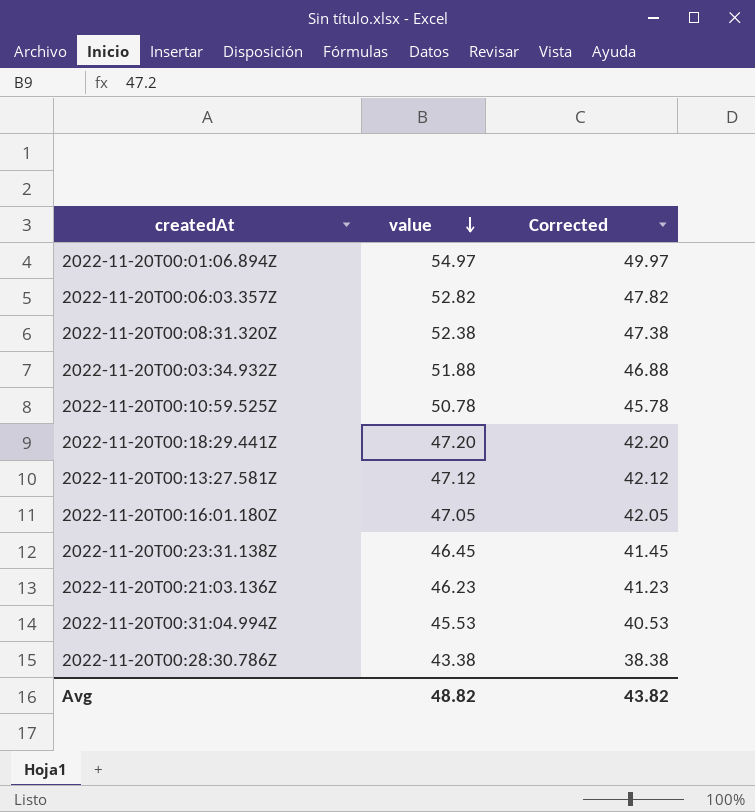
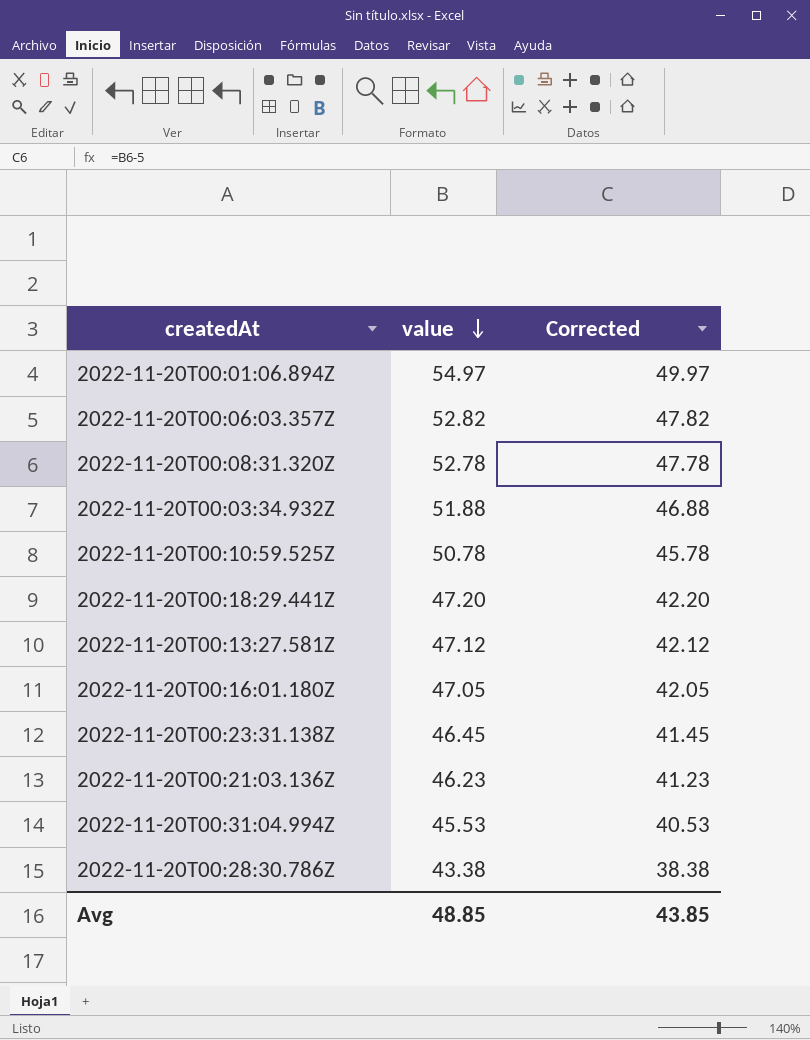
2022-11-20T00:08:31.320Z | value: 52.38 -> 52.78
2022-11-20T00:08:31.320Z | Corrected: 47.38 -> 47.78
Avg | value: 48.82 -> 48.85
Avg | Corrected: 43.82 -> 43.85

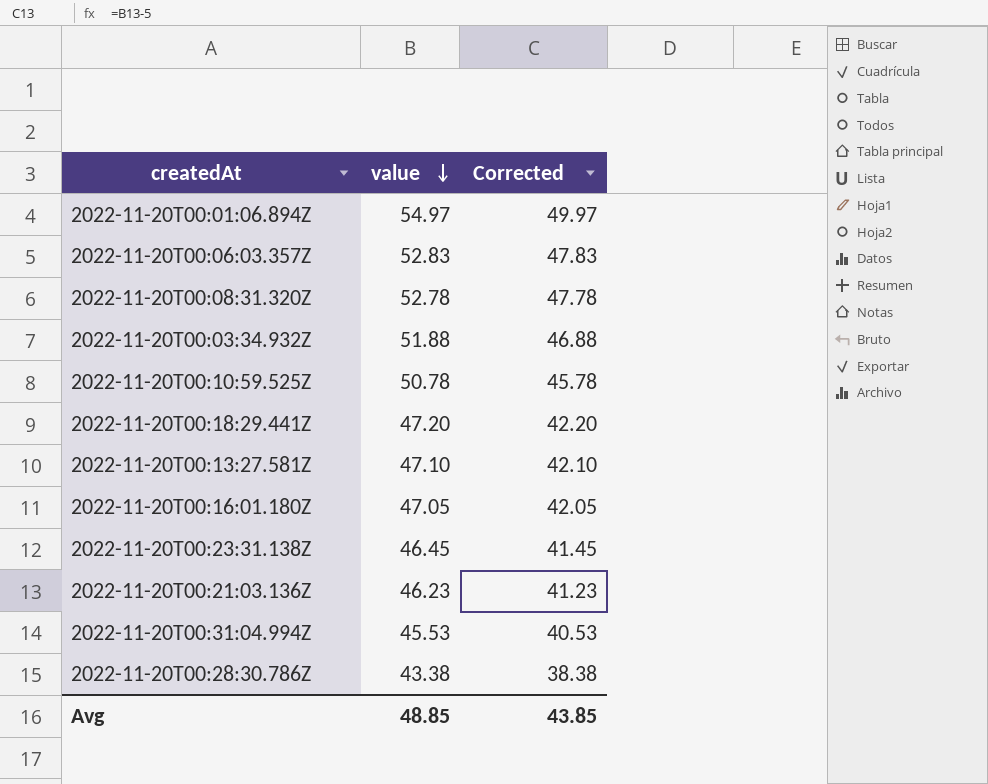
2022-11-20T00:06:03.357Z | value: 52.82 -> 52.83
2022-11-20T00:06:03.357Z | Corrected: 47.82 -> 47.83
2022-11-20T00:13:27.581Z | value: 47.12 -> 47.10
2022-11-20T00:13:27.581Z | Corrected: 42.12 -> 42.10

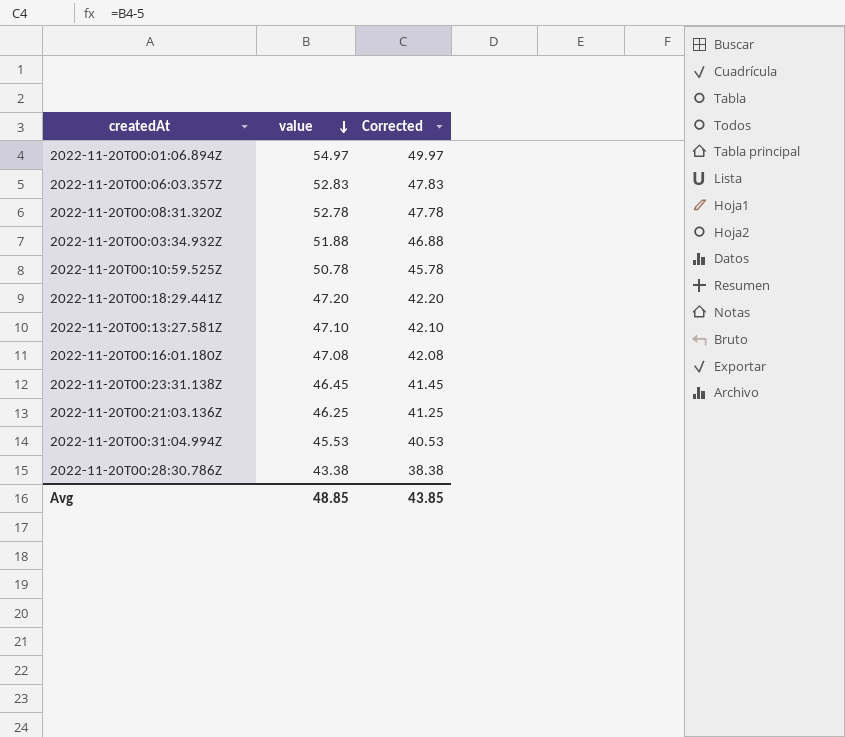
2022-11-20T00:16:01.180Z | value: 47.05 -> 47.08
2022-11-20T00:16:01.180Z | Corrected: 42.05 -> 42.08
2022-11-20T00:21:03.136Z | value: 46.23 -> 46.25
2022-11-20T00:21:03.136Z | Corrected: 41.23 -> 41.25

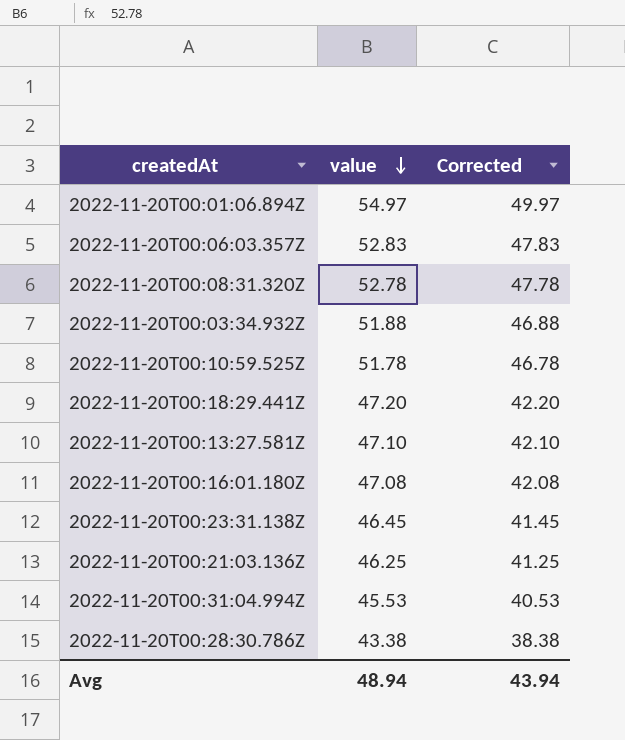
2022-11-20T00:10:59.525Z | value: 50.78 -> 51.78
2022-11-20T00:10:59.525Z | Corrected: 45.78 -> 46.78
Avg | value: 48.85 -> 48.94
Avg | Corrected: 43.85 -> 43.94

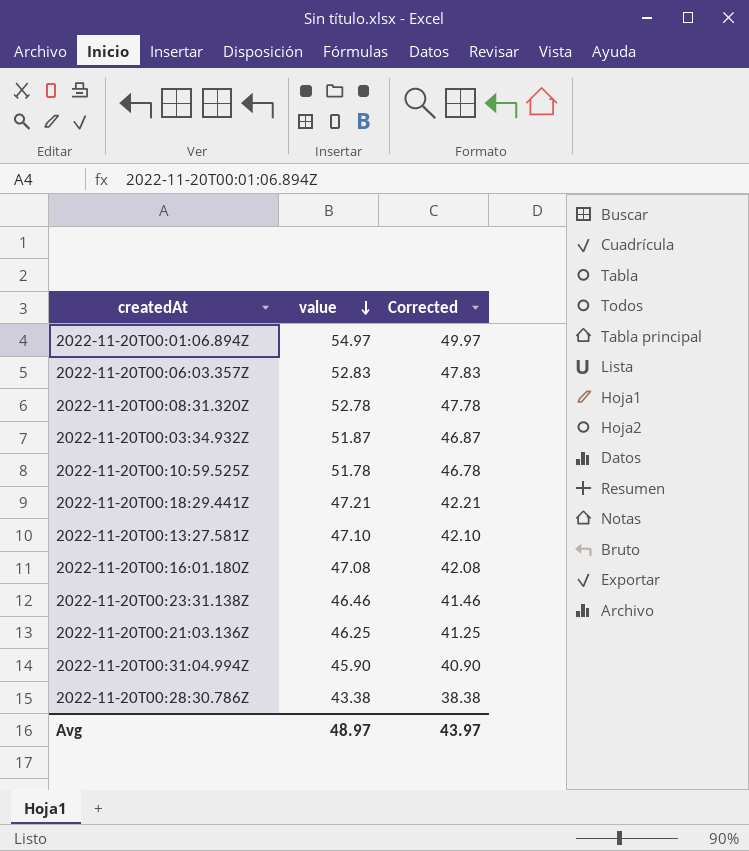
2022-11-20T00:03:34.932Z | value: 51.88 -> 51.87
2022-11-20T00:03:34.932Z | Corrected: 46.88 -> 46.87
2022-11-20T00:18:29.441Z | value: 47.20 -> 47.21
2022-11-20T00:18:29.441Z | Corrected: 42.20 -> 42.21
2022-11-20T00:23:31.138Z | value: 46.45 -> 46.46
2022-11-20T00:23:31.138Z | Corrected: 41.45 -> 41.46
2022-11-20T00:31:04.994Z | value: 45.53 -> 45.90
2022-11-20T00:31:04.994Z | Corrected: 40.53 -> 40.90
Avg | value: 48.94 -> 48.97
Avg | Corrected: 43.94 -> 43.97

